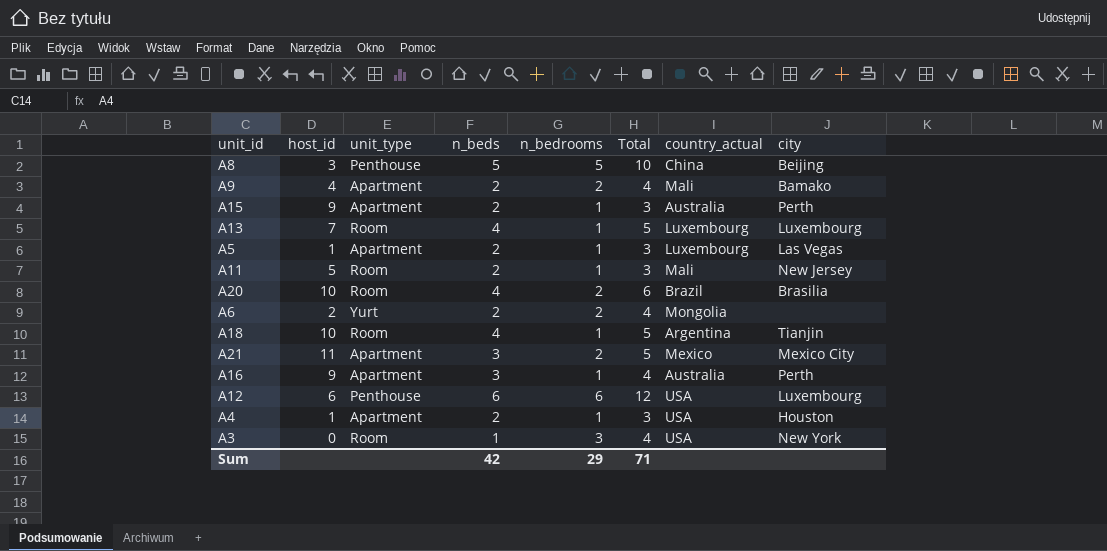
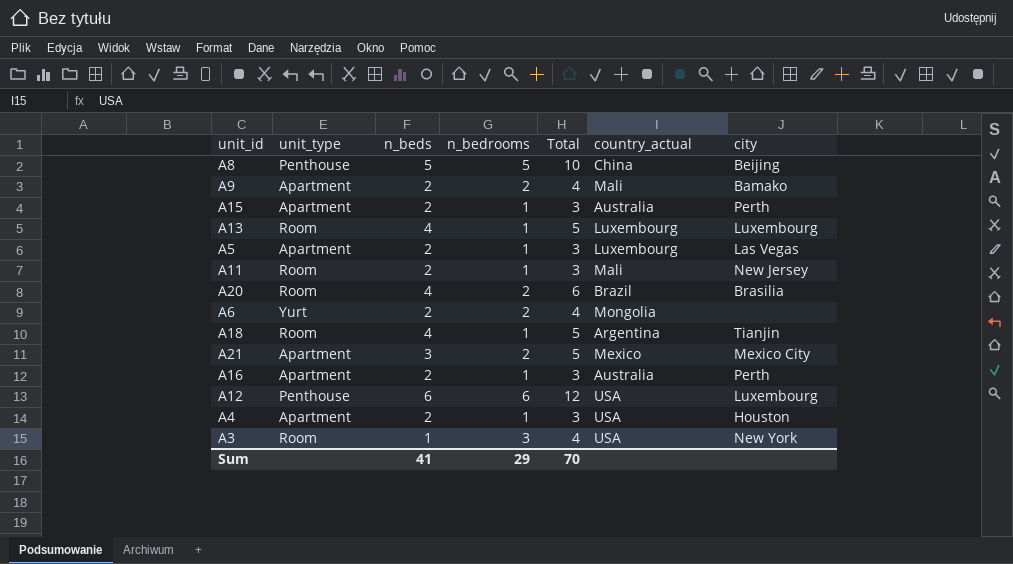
column host_id | position: 2 -> none
A16 | n_beds: 3 -> 2
A16 | Total: 4 -> 3
Sum | n_beds: 42 -> 41
Sum | Total: 71 -> 70

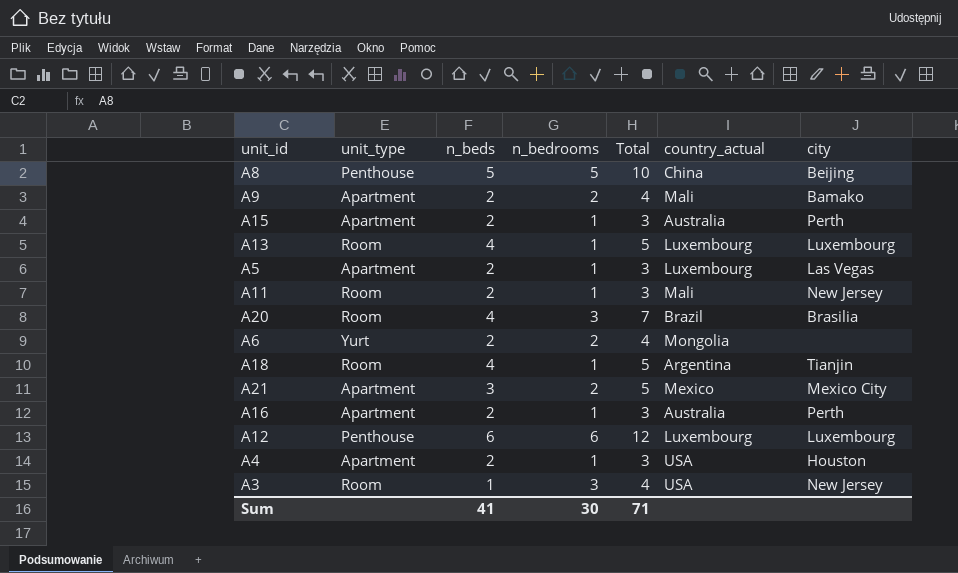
A20 | n_bedrooms: 2 -> 3
A20 | Total: 6 -> 7
A12 | country_actual: USA -> Luxembourg
A3 | city: New York -> New Jersey
Sum | n_bedrooms: 29 -> 30
Sum | Total: 70 -> 71

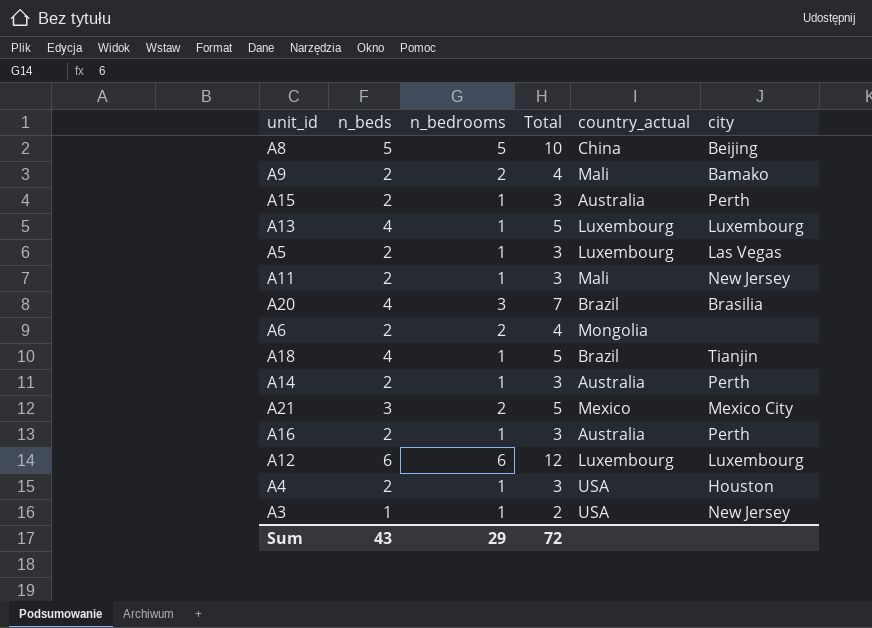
column unit_type | position: 2 -> none
A18 | country_actual: Argentina -> Brazil
row A14: none -> 2 | 1 | 3 | Australia | Perth
A3 | n_bedrooms: 3 -> 1
A3 | Total: 4 -> 2
Sum | n_beds: 41 -> 43
Sum | n_bedrooms: 30 -> 29
Sum | Total: 71 -> 72

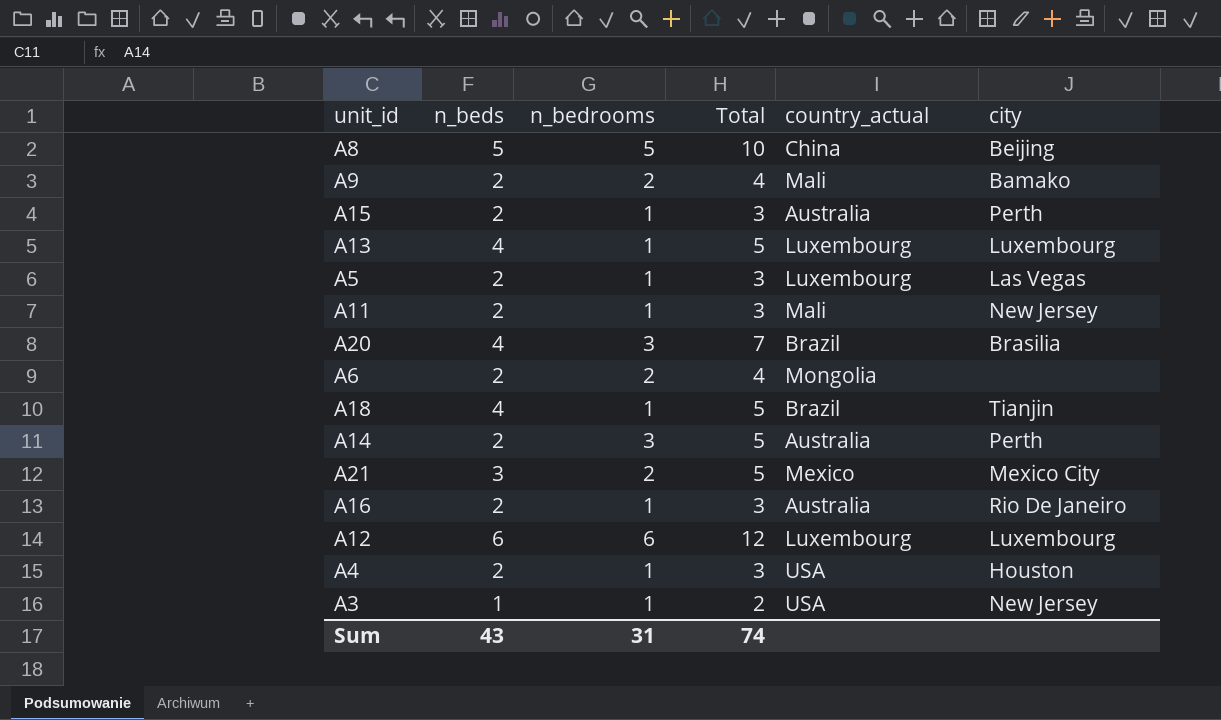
A14 | n_bedrooms: 1 -> 3
A14 | Total: 3 -> 5
A16 | city: Perth -> Rio De Janeiro
Sum | n_bedrooms: 29 -> 31
Sum | Total: 72 -> 74

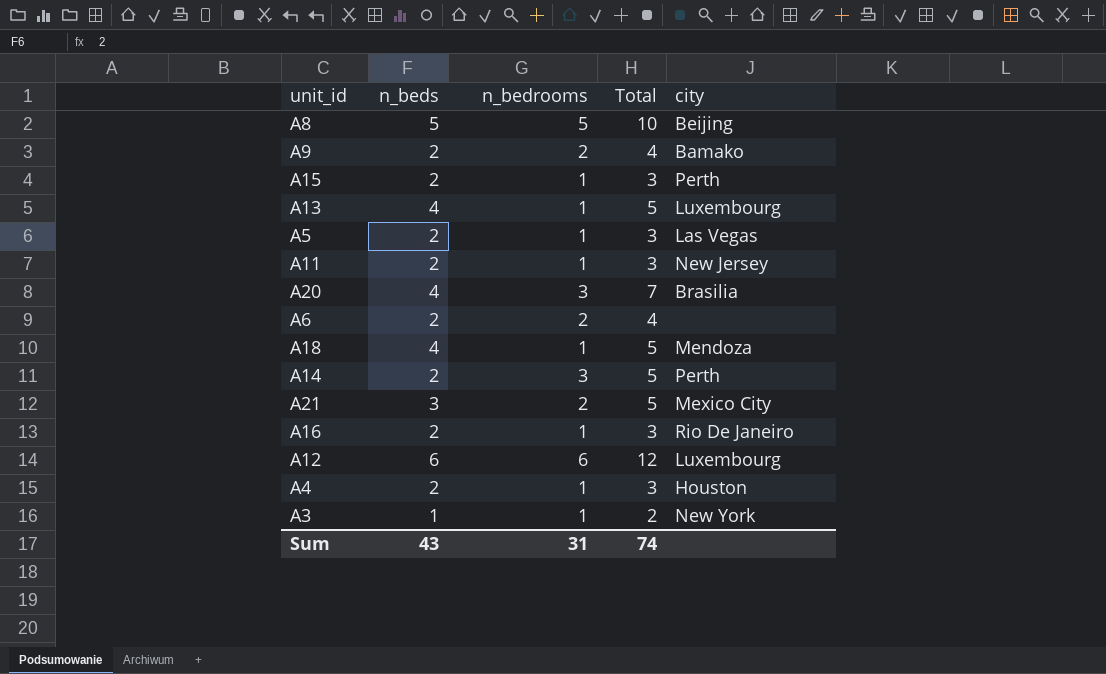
column country_actual | position: 5 -> none
A18 | city: Tianjin -> Mendoza
A3 | city: New Jersey -> New York

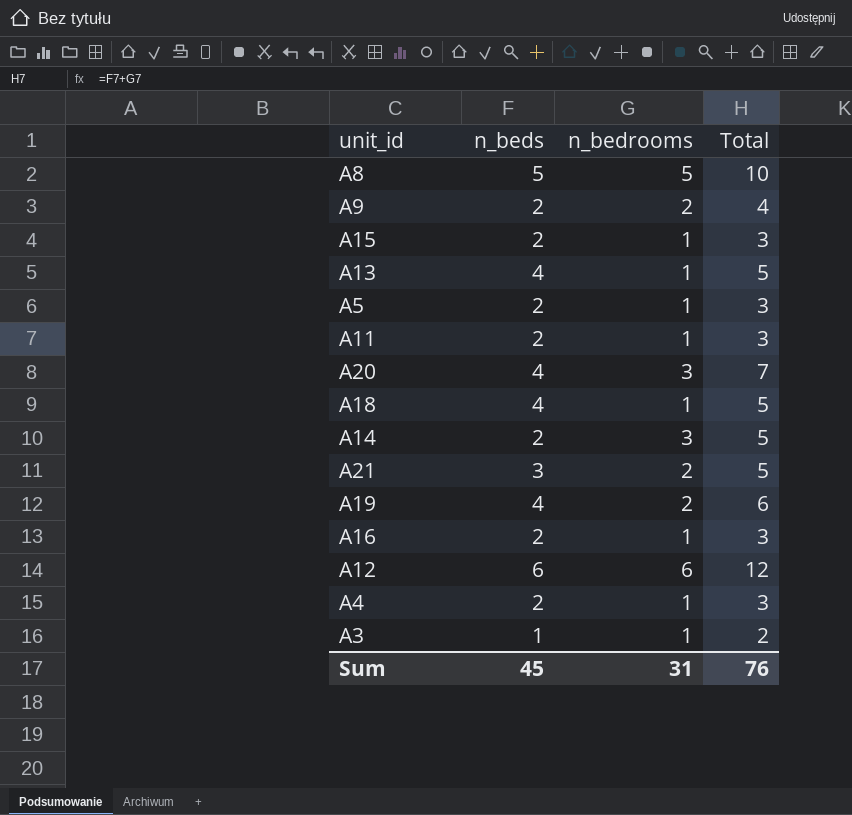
column city | position: 5 -> none
row A6: 2 | 2 | 4 | none -> none
row A19: none -> 4 | 2 | 6
Sum | n_beds: 43 -> 45
Sum | Total: 74 -> 76

